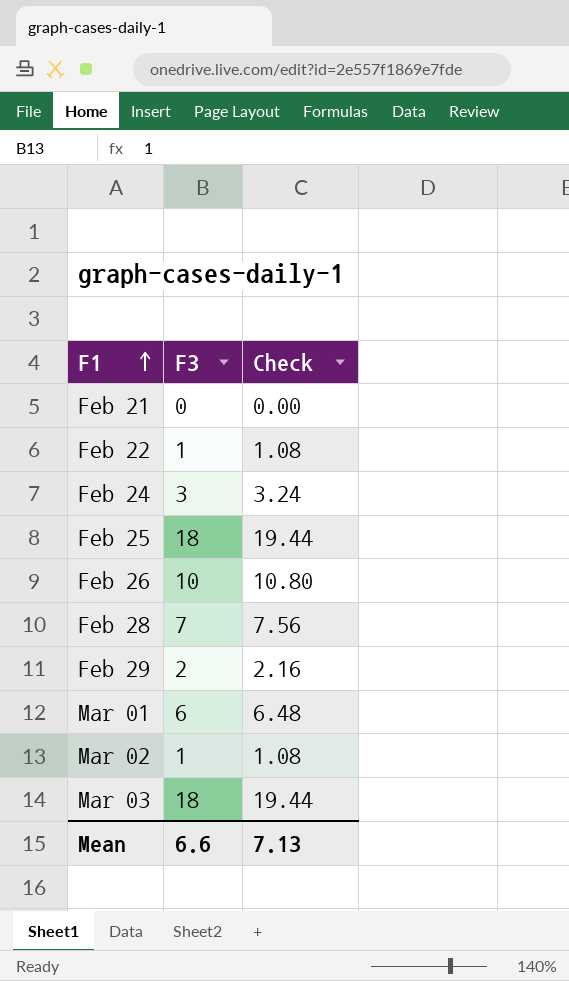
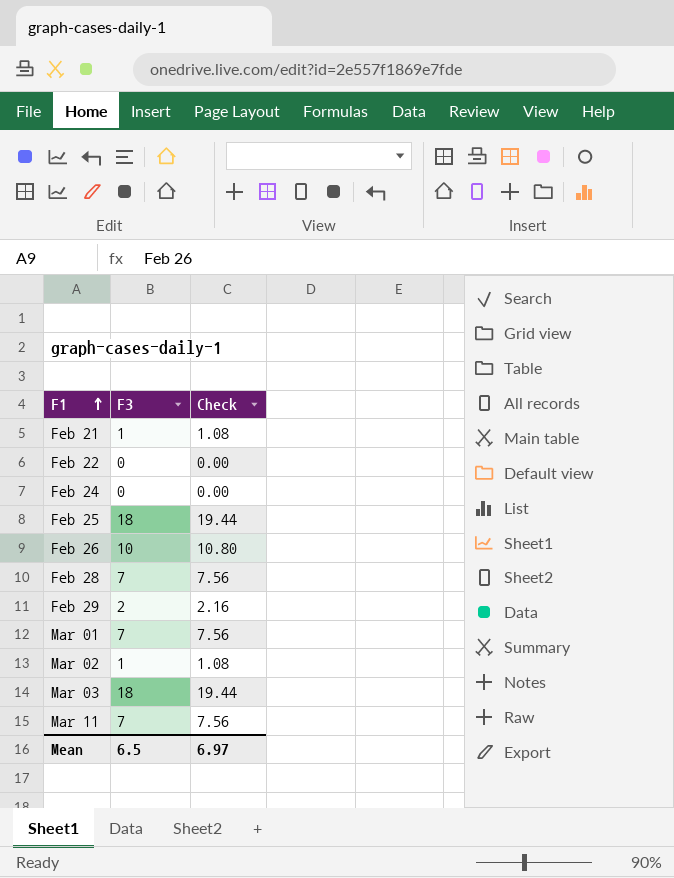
Feb 21 | F3: 0 -> 1
Feb 21 | Check: 0.00 -> 1.08
Feb 22 | F3: 1 -> 0
Feb 22 | Check: 1.08 -> 0.00
Feb 24 | F3: 3 -> 0
Feb 24 | Check: 3.24 -> 0.00
Mar 01 | F3: 6 -> 7
Mar 01 | Check: 6.48 -> 7.56
row Mar 11: none -> 7 | 7.56
Mean | F3: 6.6 -> 6.5
Mean | Check: 7.13 -> 6.97

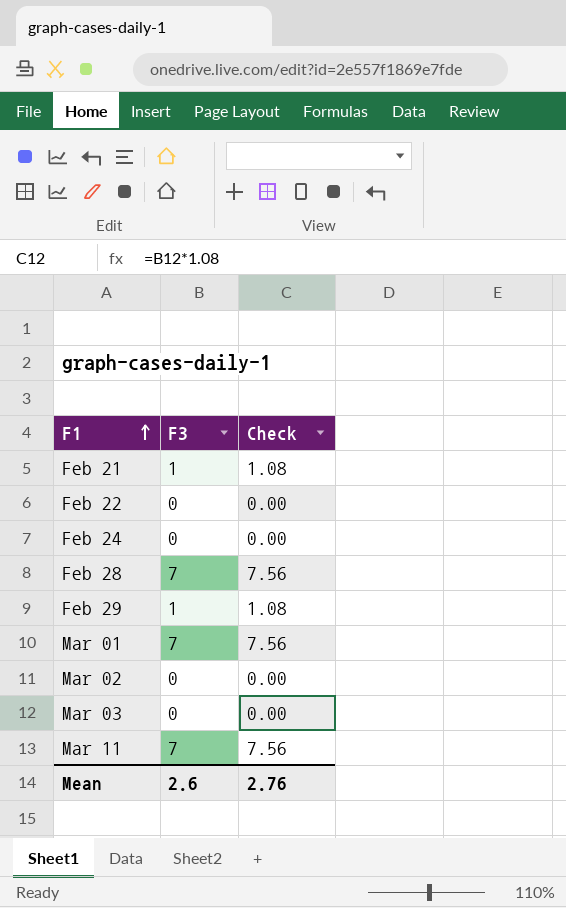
row Feb 25: 18 | 19.44 -> none
row Feb 26: 10 | 10.80 -> none
Feb 29 | F3: 2 -> 1
Feb 29 | Check: 2.16 -> 1.08
Mar 02 | F3: 1 -> 0
Mar 02 | Check: 1.08 -> 0.00
Mar 03 | F3: 18 -> 0
Mar 03 | Check: 19.44 -> 0.00
Mean | F3: 6.5 -> 2.6
Mean | Check: 6.97 -> 2.76

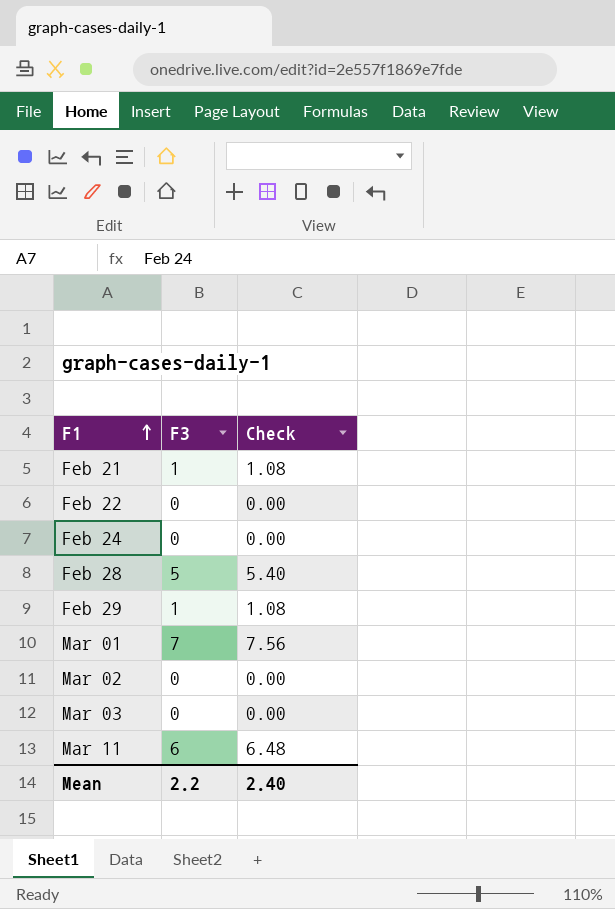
Feb 28 | F3: 7 -> 5
Feb 28 | Check: 7.56 -> 5.40
Mar 11 | F3: 7 -> 6
Mar 11 | Check: 7.56 -> 6.48
Mean | F3: 2.6 -> 2.2
Mean | Check: 2.76 -> 2.40

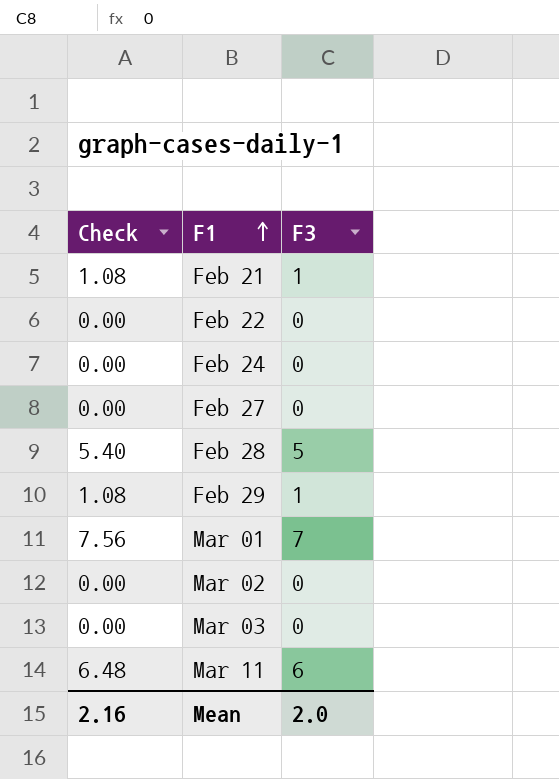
column Check | position: 3 -> 1
row Feb 27: none -> 0.00 | 0
Mean | Check: 2.40 -> 2.16
Mean | F3: 2.2 -> 2.0

